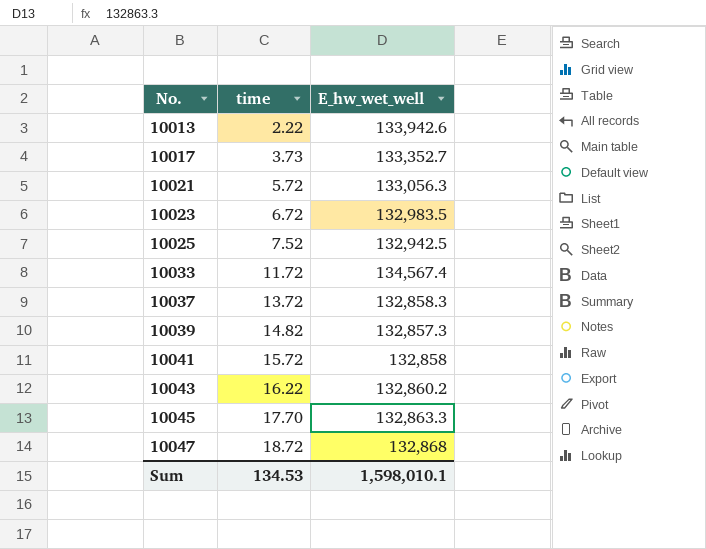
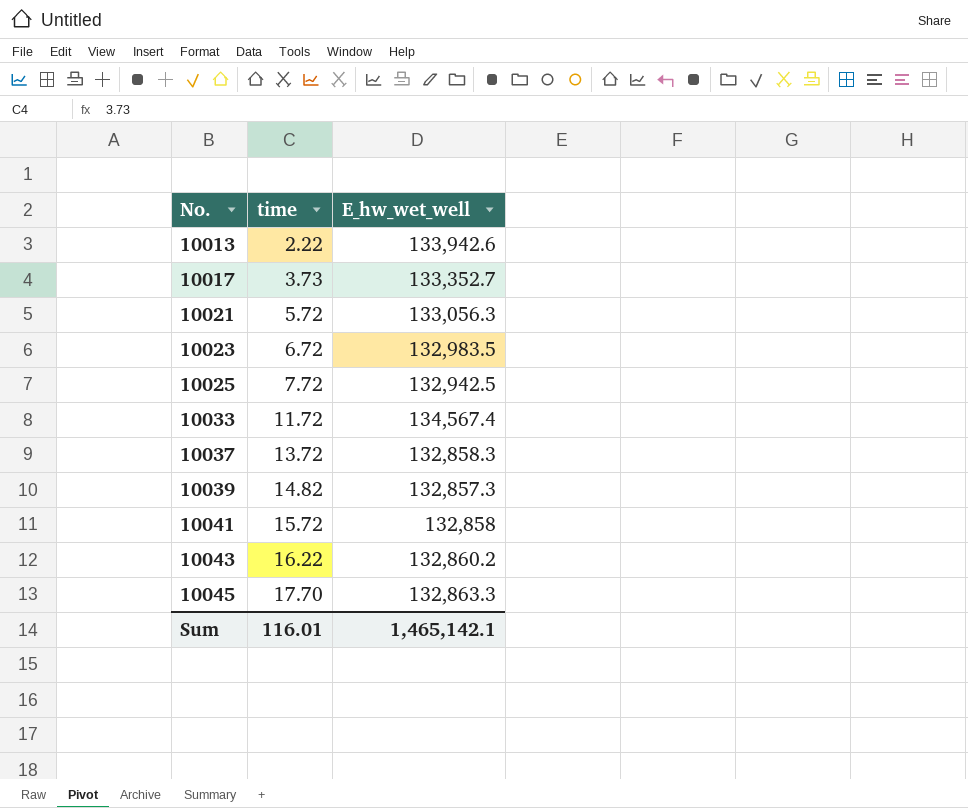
row 10047: 18.72 | 132,868 -> none
10025 | time: 7.52 -> 7.72
Sum | time: 134.53 -> 116.01
Sum | E_hw_wet_well: 1,598,010.1 -> 1,465,142.1

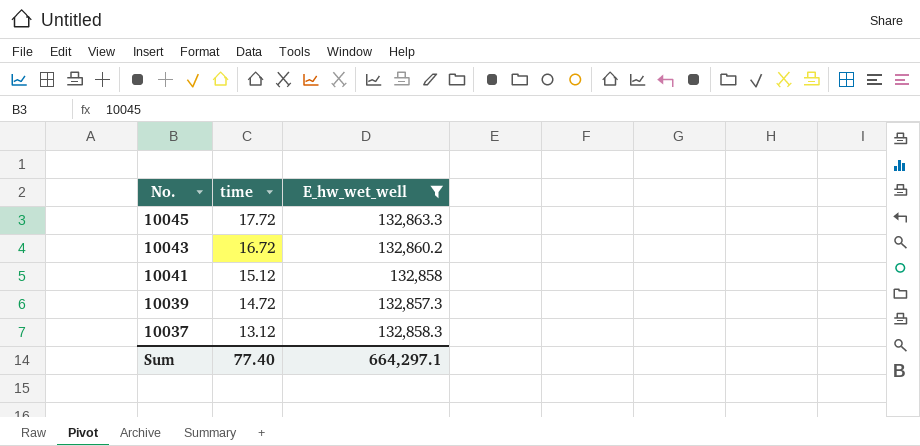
filter: none -> E_hw_wet_well <= 132,863.3
row order: No. ascending -> No. descending
10045 | time: 17.70 -> 17.72
10043 | time: 16.22 -> 16.72
10041 | time: 15.72 -> 15.12
10039 | time: 14.82 -> 14.72
10037 | time: 13.72 -> 13.12
Sum | time: 116.01 -> 77.40
Sum | E_hw_wet_well: 1,465,142.1 -> 664,297.1

